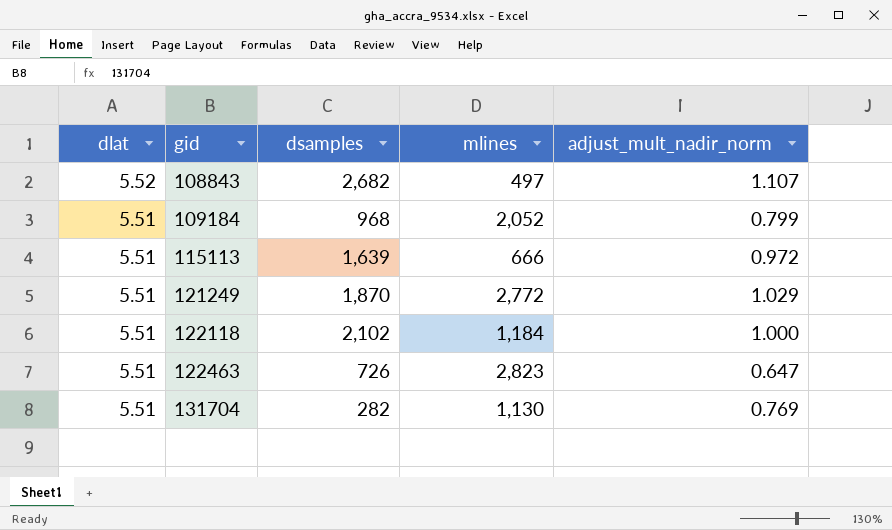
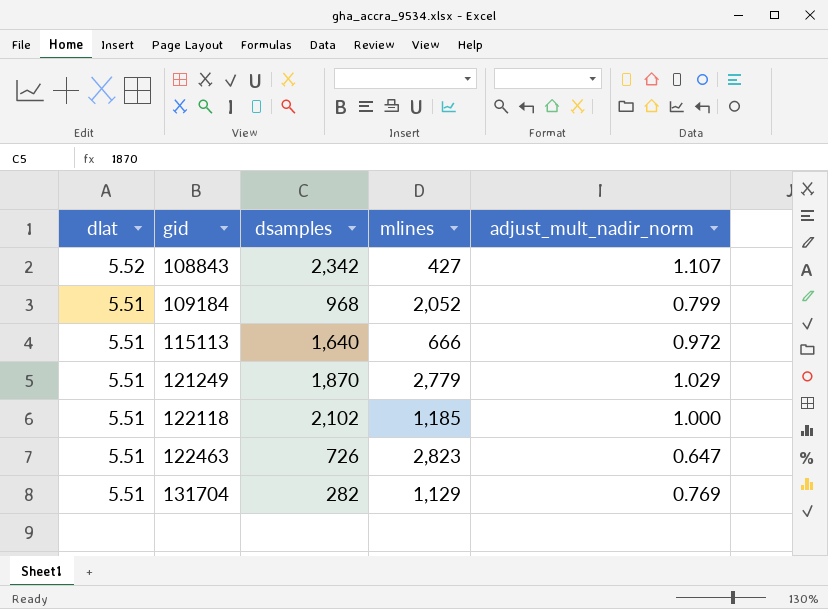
108843 | dsamples: 2,682 -> 2,342
108843 | mlines: 497 -> 427
115113 | dsamples: 1,639 -> 1,640
121249 | mlines: 2,772 -> 2,779
122118 | mlines: 1,184 -> 1,185
131704 | mlines: 1,130 -> 1,129

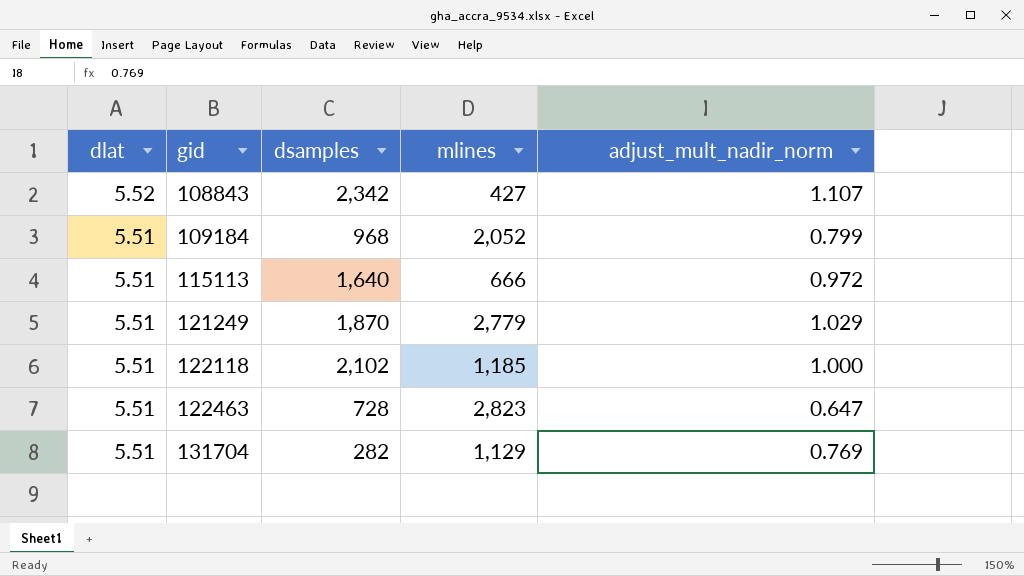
122463 | dsamples: 726 -> 728

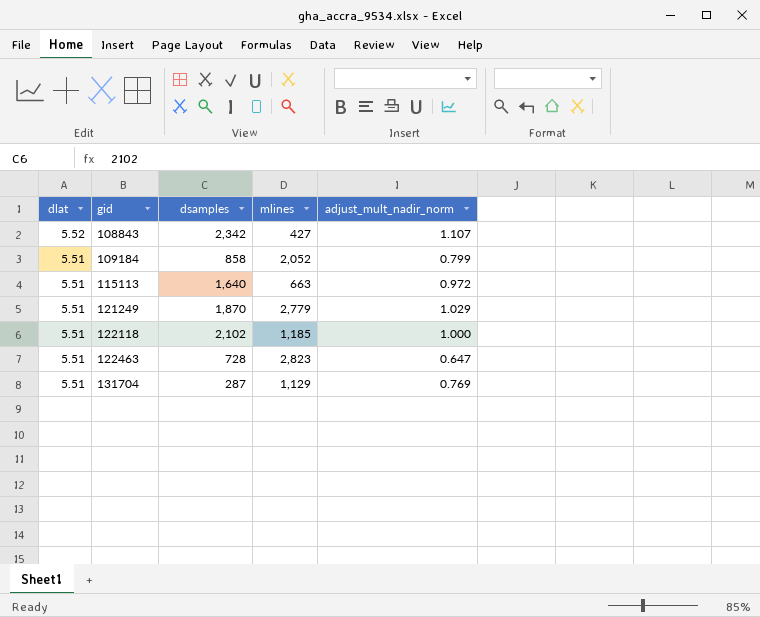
109184 | dsamples: 968 -> 858
115113 | mlines: 666 -> 663
131704 | dsamples: 282 -> 287

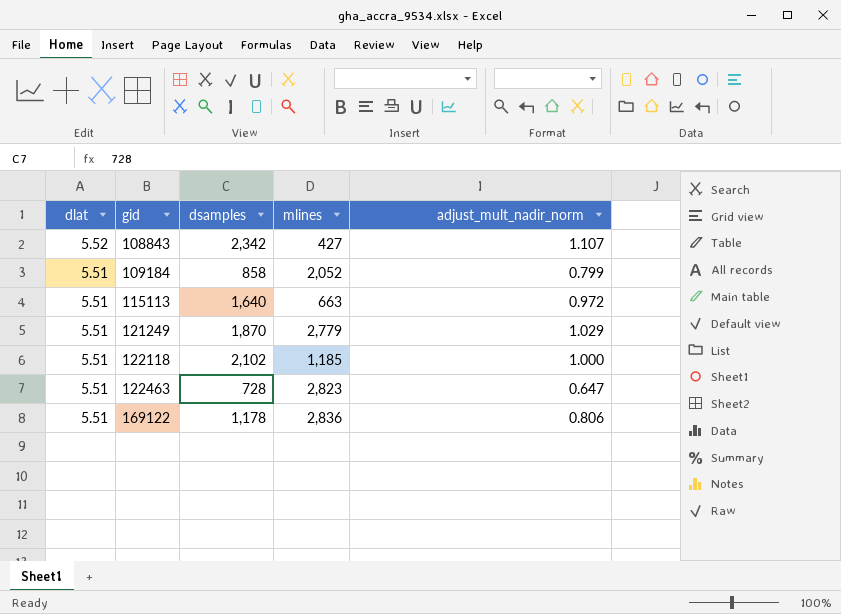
row 131704: 5.51 | 287 | 1,129 | 0.769 -> none
row 169122: none -> 5.51 | 1,178 | 2,836 | 0.806

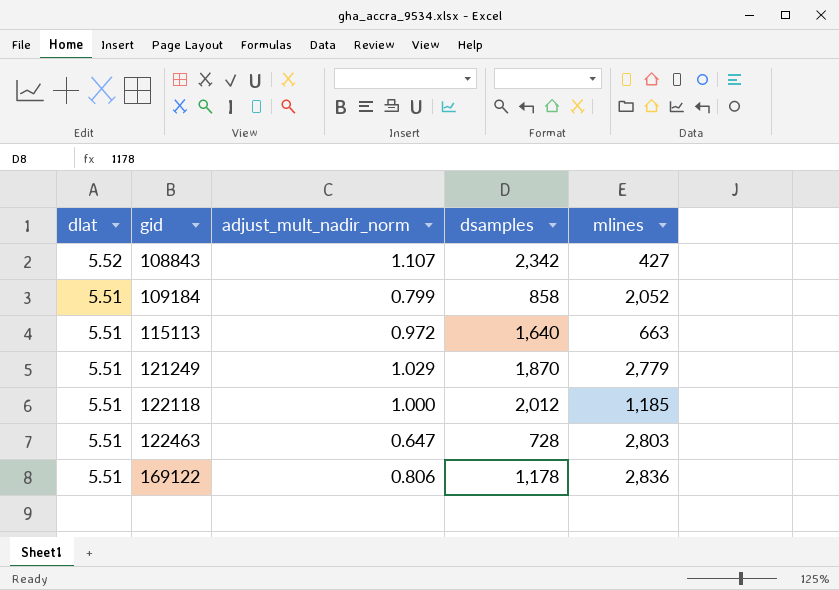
column adjust_mult_nadir_norm | position: 5 -> 3
122118 | dsamples: 2,102 -> 2,012
122463 | mlines: 2,823 -> 2,803

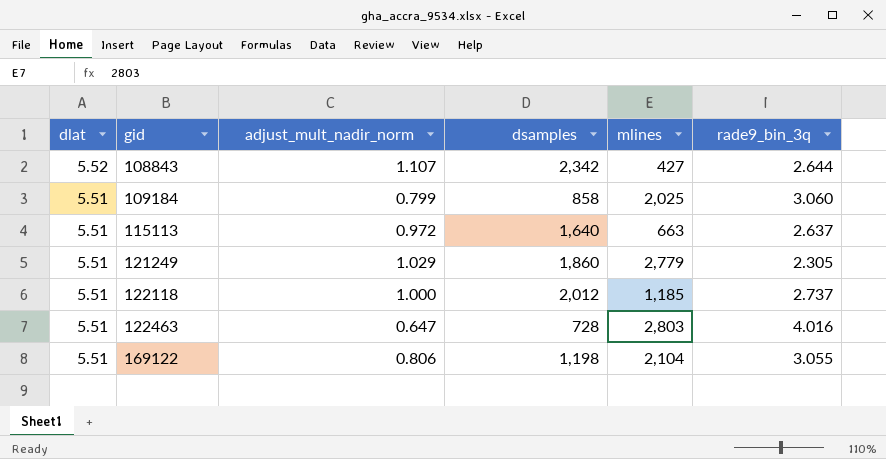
column rade9_bin_3q | position: none -> 6
109184 | mlines: 2,052 -> 2,025
121249 | dsamples: 1,870 -> 1,860
169122 | dsamples: 1,178 -> 1,198
169122 | mlines: 2,836 -> 2,104

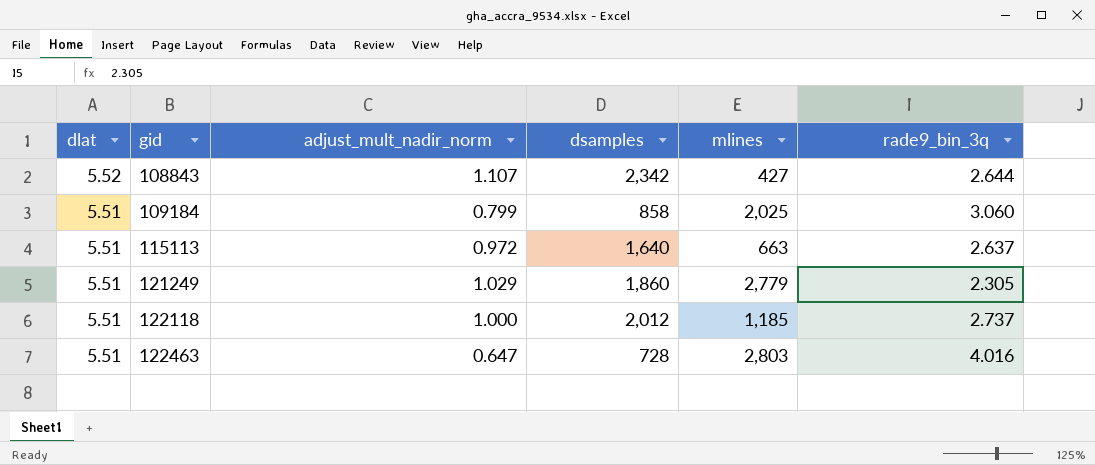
row 169122: 5.51 | 0.806 | 1,198 | 2,104 | 3.055 -> none

